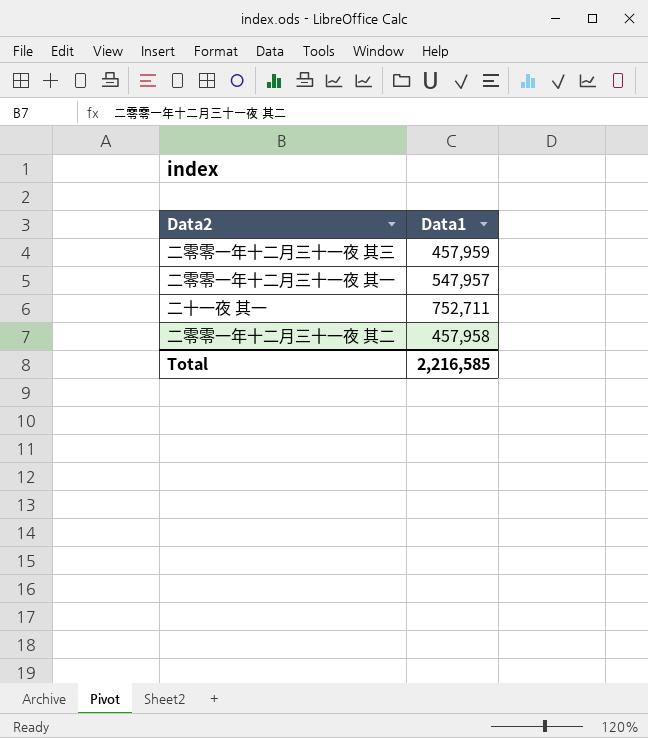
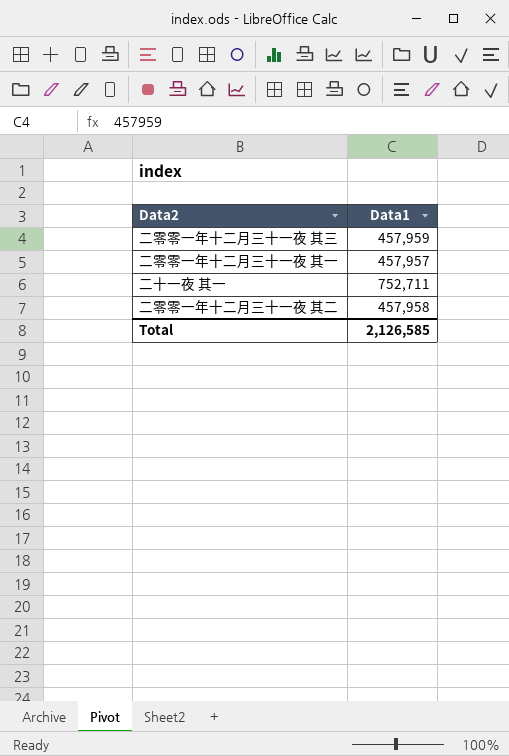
二零零一年十二月三十一夜 其一 | Data1: 547,957 -> 457,957
Total | Data1: 2,216,585 -> 2,126,585

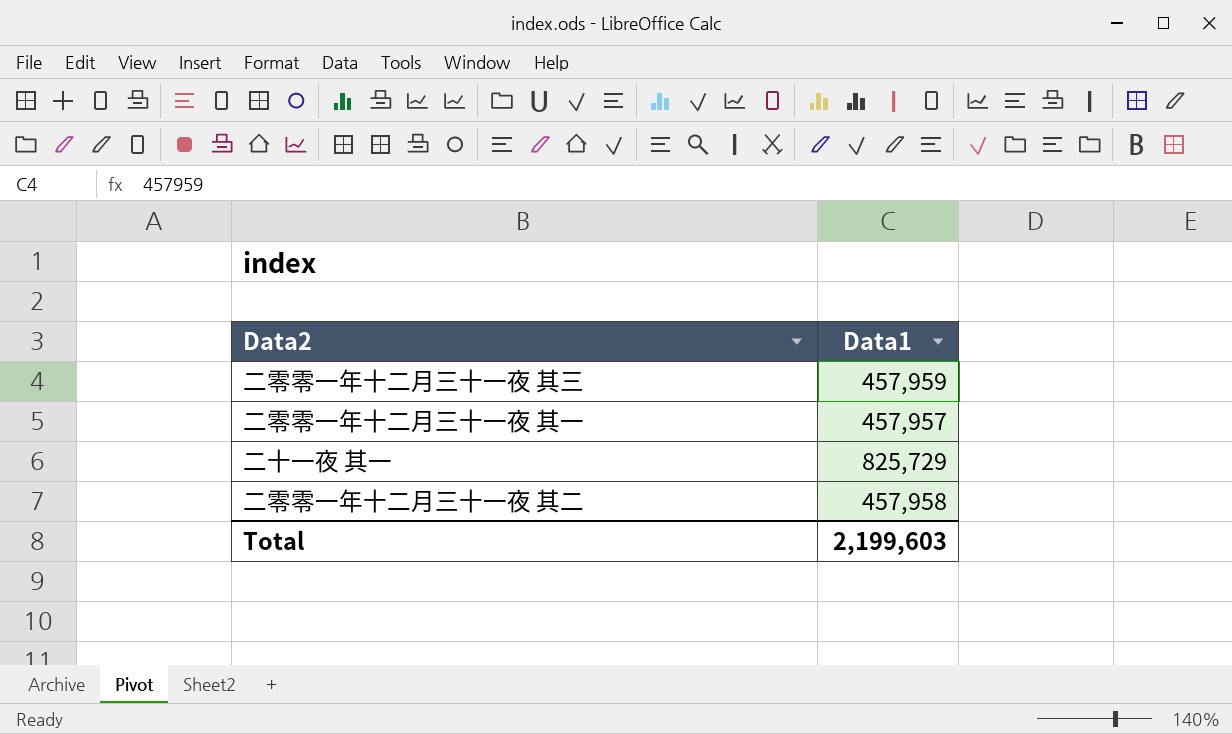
二十一夜 其一 | Data1: 752,711 -> 825,729
Total | Data1: 2,126,585 -> 2,199,603

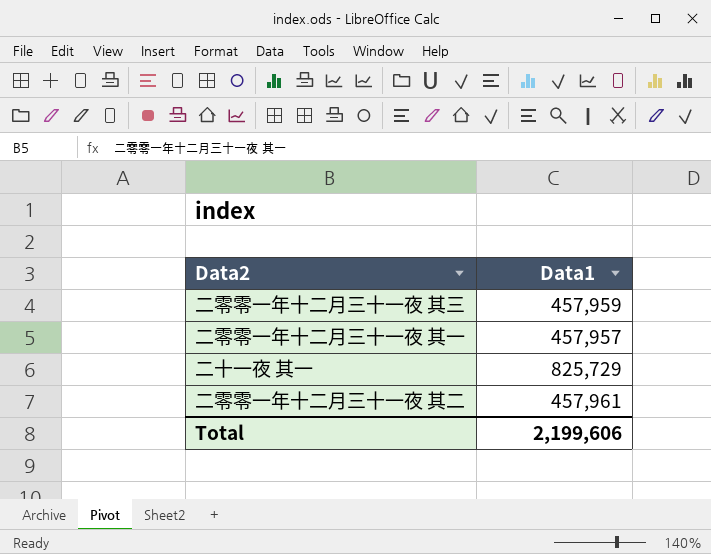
二零零一年十二月三十一夜 其二 | Data1: 457,958 -> 457,961
Total | Data1: 2,199,603 -> 2,199,606

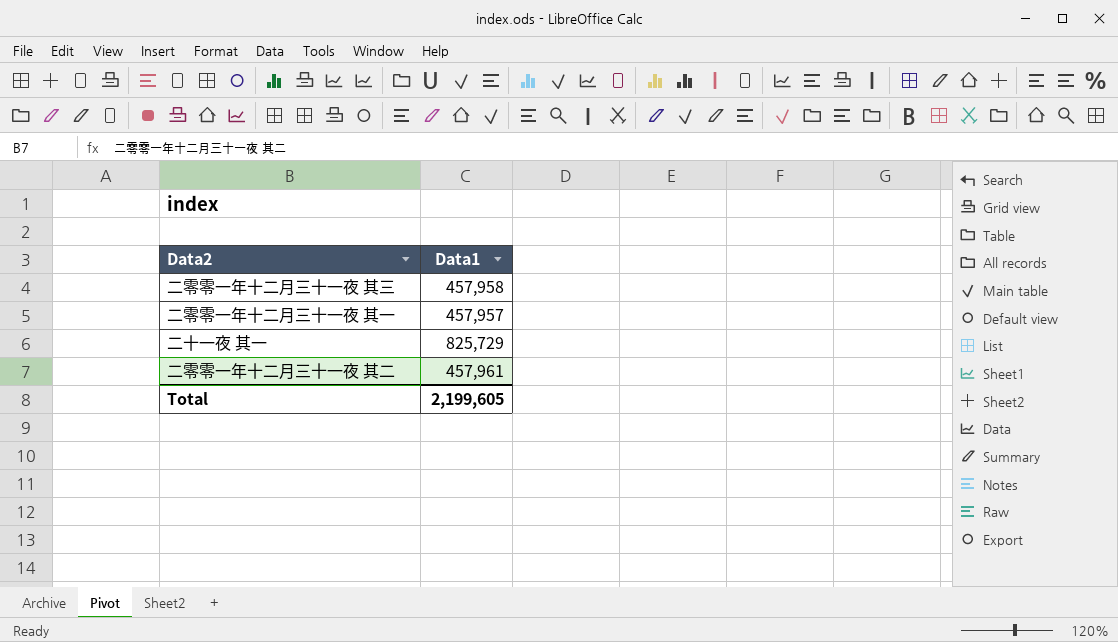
二零零一年十二月三十一夜 其三 | Data1: 457,959 -> 457,958
Total | Data1: 2,199,606 -> 2,199,605

